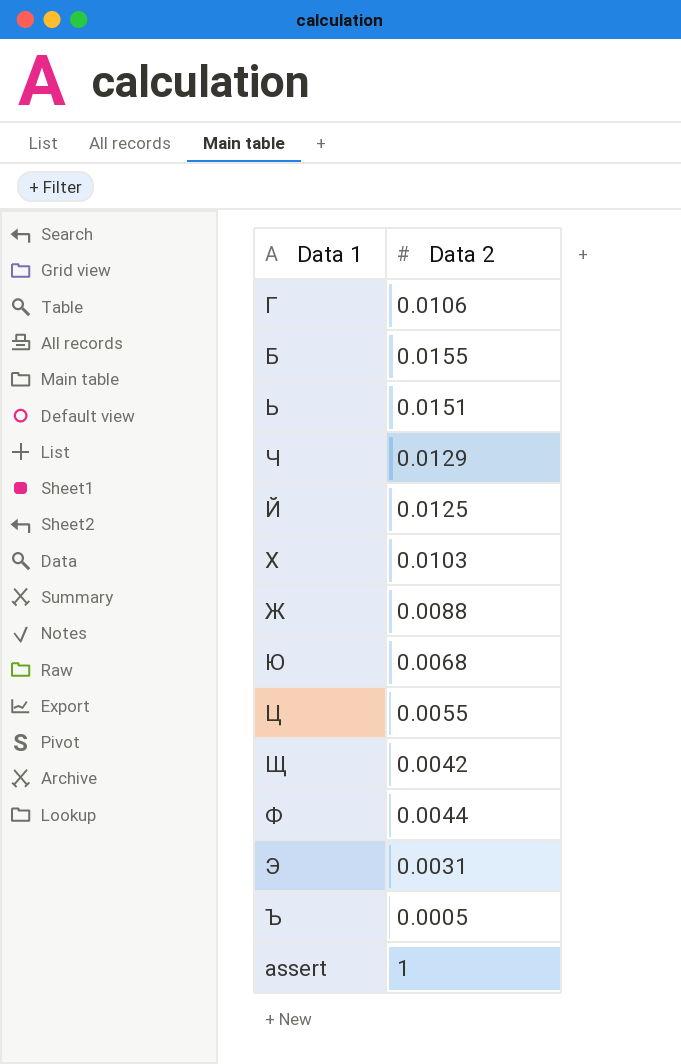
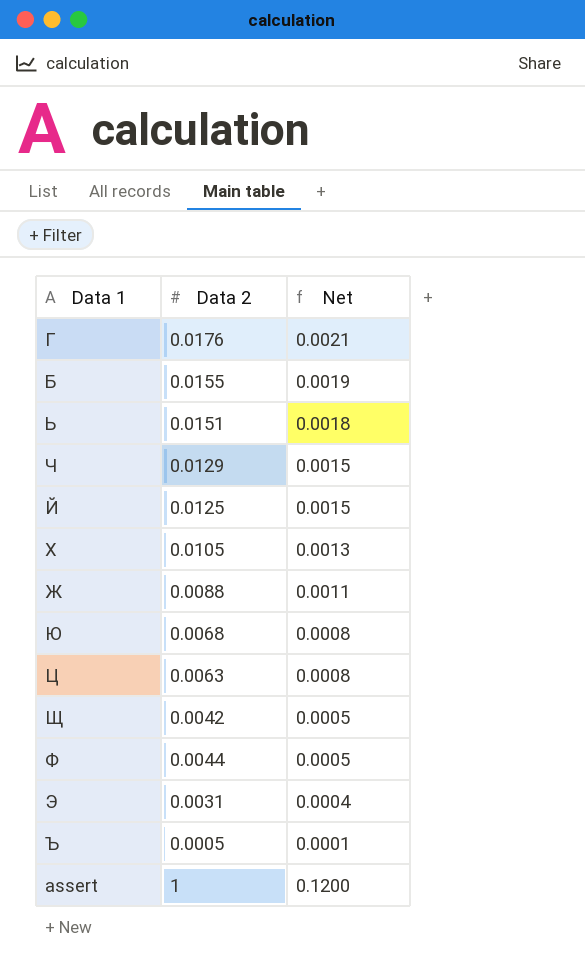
column Net | formula: none -> [Data 2] * 0.12
Г | Data 2: 0.0106 -> 0.0176
Х | Data 2: 0.0103 -> 0.0105
Ц | Data 2: 0.0055 -> 0.0063

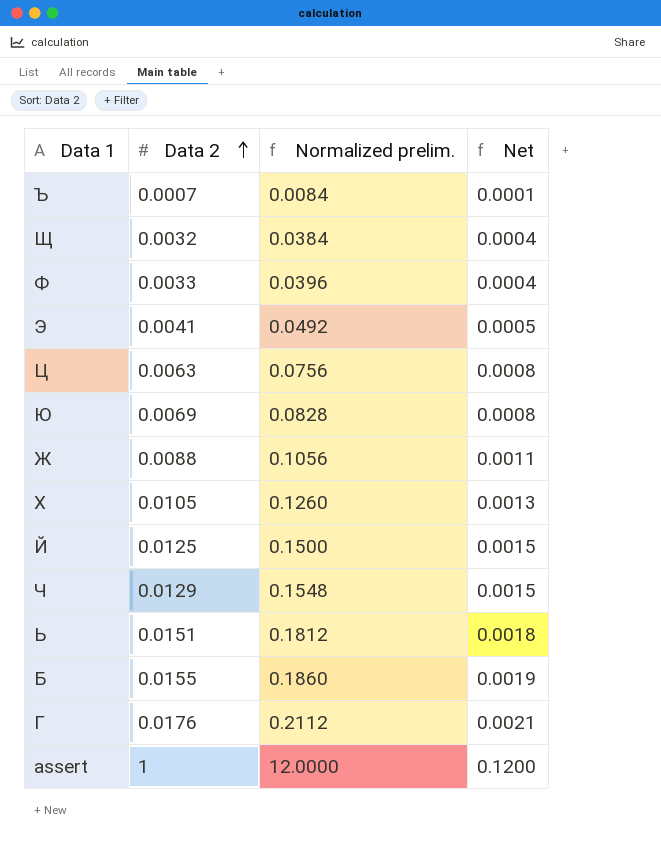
row order: none -> Data 2 ascending
column Normalized prelim. | formula: none -> [Data 2] * 12
Ъ | Data 2: 0.0005 -> 0.0007
Щ | Data 2: 0.0042 -> 0.0032
Щ | Net: 0.0005 -> 0.0004
Ф | Data 2: 0.0044 -> 0.0033
Ф | Net: 0.0005 -> 0.0004
Э | Data 2: 0.0031 -> 0.0041
Э | Net: 0.0004 -> 0.0005
Ю | Data 2: 0.0068 -> 0.0069

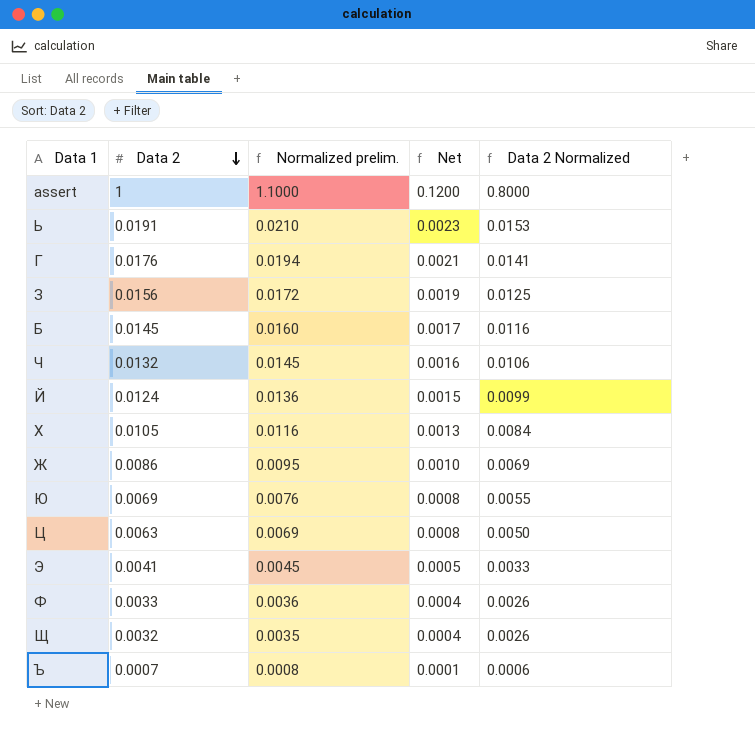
row order: Data 2 ascending -> Data 2 descending
column Normalized prelim. | formula: [Data 2] * 12 -> [Data 2] * 1.1
column Data 2 Normalized | formula: none -> [Data 2] * 0.8
Ь | Data 2: 0.0151 -> 0.0191
Ь | Net: 0.0018 -> 0.0023
row З: none -> 0.0156 | 0.0172 | 0.0019 | 0.0125
Б | Data 2: 0.0155 -> 0.0145
Б | Net: 0.0019 -> 0.0017
Ч | Data 2: 0.0129 -> 0.0132
Ч | Net: 0.0015 -> 0.0016
Й | Data 2: 0.0125 -> 0.0124
Ж | Data 2: 0.0088 -> 0.0086
Ж | Net: 0.0011 -> 0.0010

